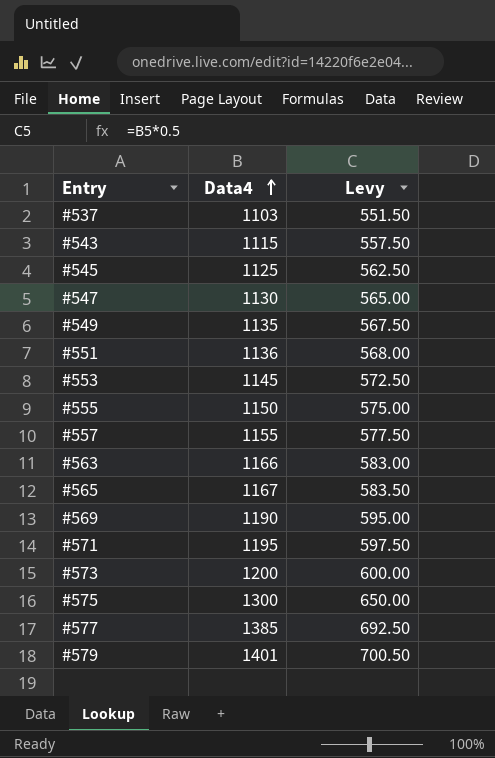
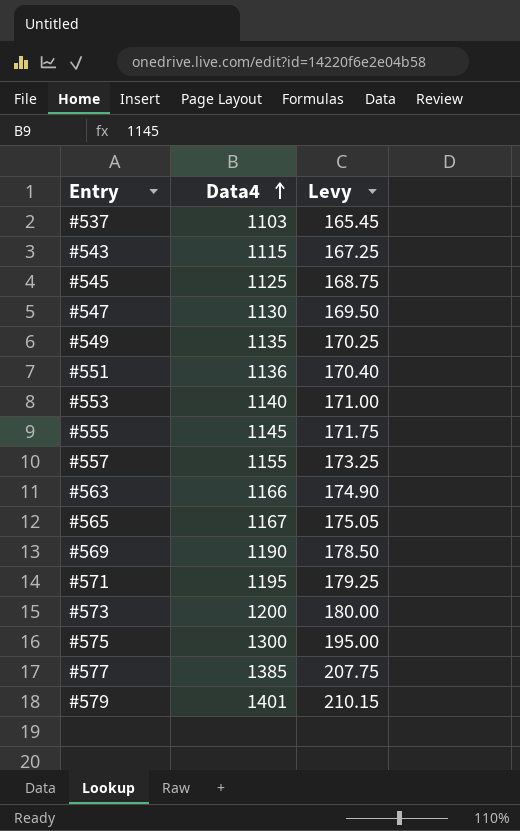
column Levy | formula: [Data4] * 0.5 -> [Data4] * 0.15
#553 | Data4: 1145 -> 1140
#555 | Data4: 1150 -> 1145

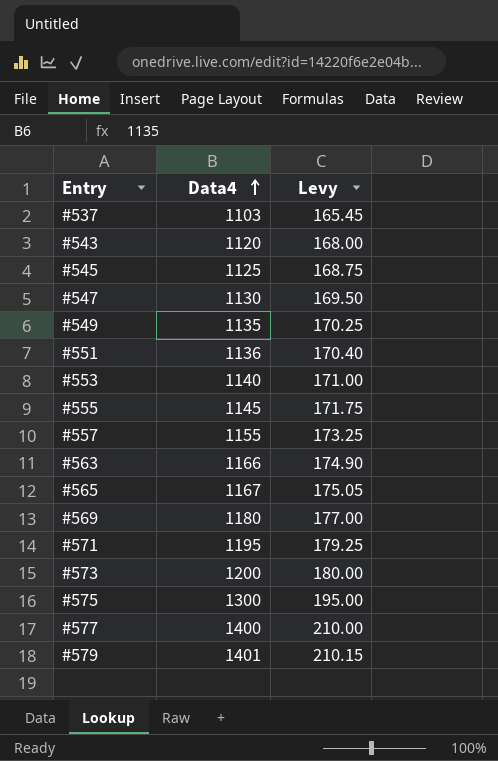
#543 | Data4: 1115 -> 1120
#543 | Levy: 167.25 -> 168.00
#569 | Data4: 1190 -> 1180
#569 | Levy: 178.50 -> 177.00
#577 | Data4: 1385 -> 1400
#577 | Levy: 207.75 -> 210.00

